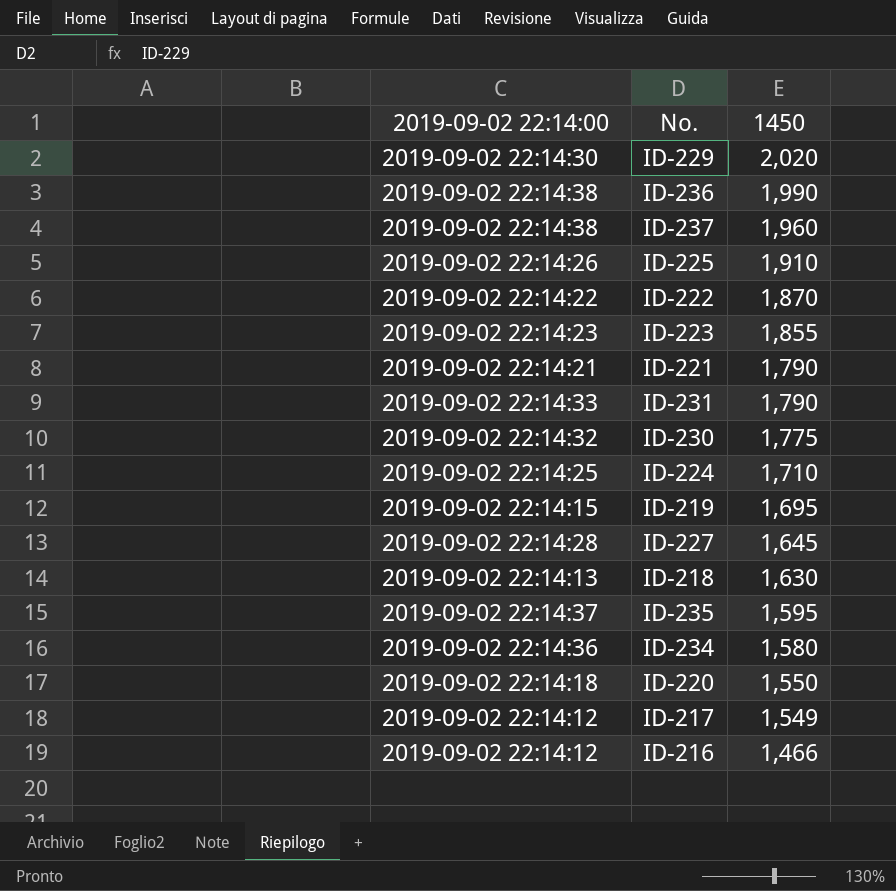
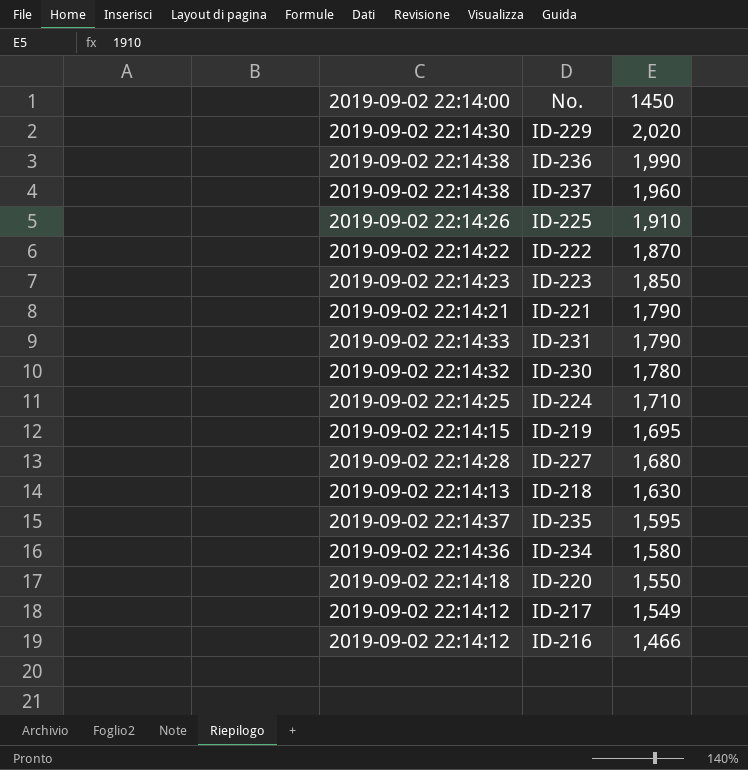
ID-223 | 1450: 1,855 -> 1,850
ID-230 | 1450: 1,775 -> 1,780
ID-227 | 1450: 1,645 -> 1,680

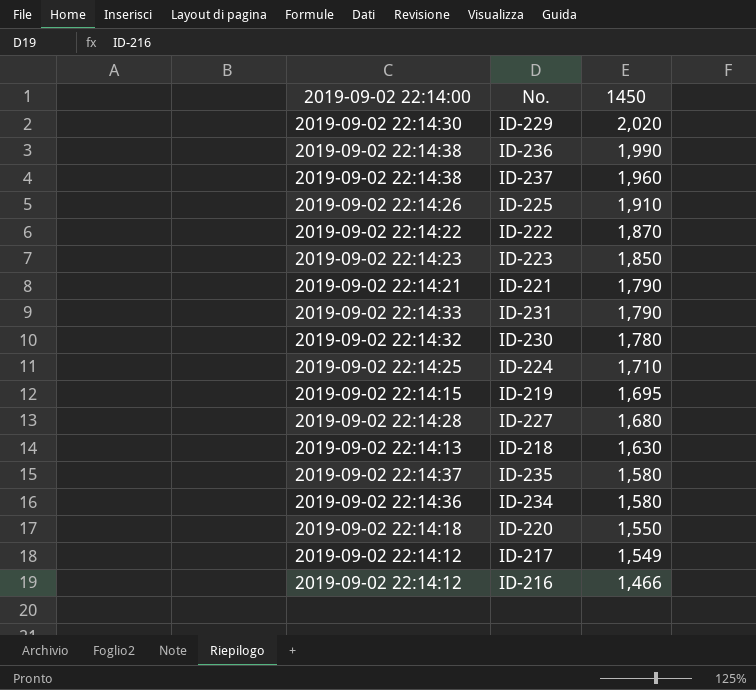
ID-235 | 1450: 1,595 -> 1,580

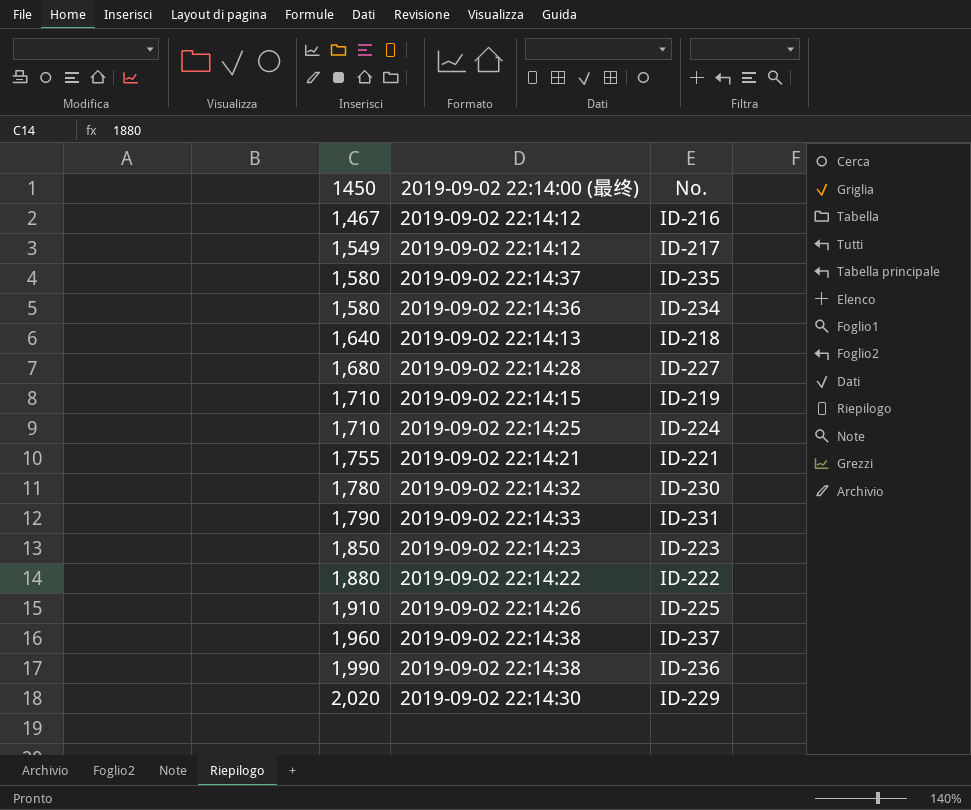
row order: 1450 descending -> 1450 ascending
column 1450 | position: 3 -> 1
column name: 2019-09-02 22:14:00 -> 2019-09-02 22:14:00 (最终)
row ID-220: 2019-09-02 22:14:18 | 1,550 -> none
ID-216 | 1450: 1,466 -> 1,467
ID-218 | 1450: 1,630 -> 1,640
ID-219 | 1450: 1,695 -> 1,710
ID-221 | 1450: 1,790 -> 1,755
ID-222 | 1450: 1,870 -> 1,880

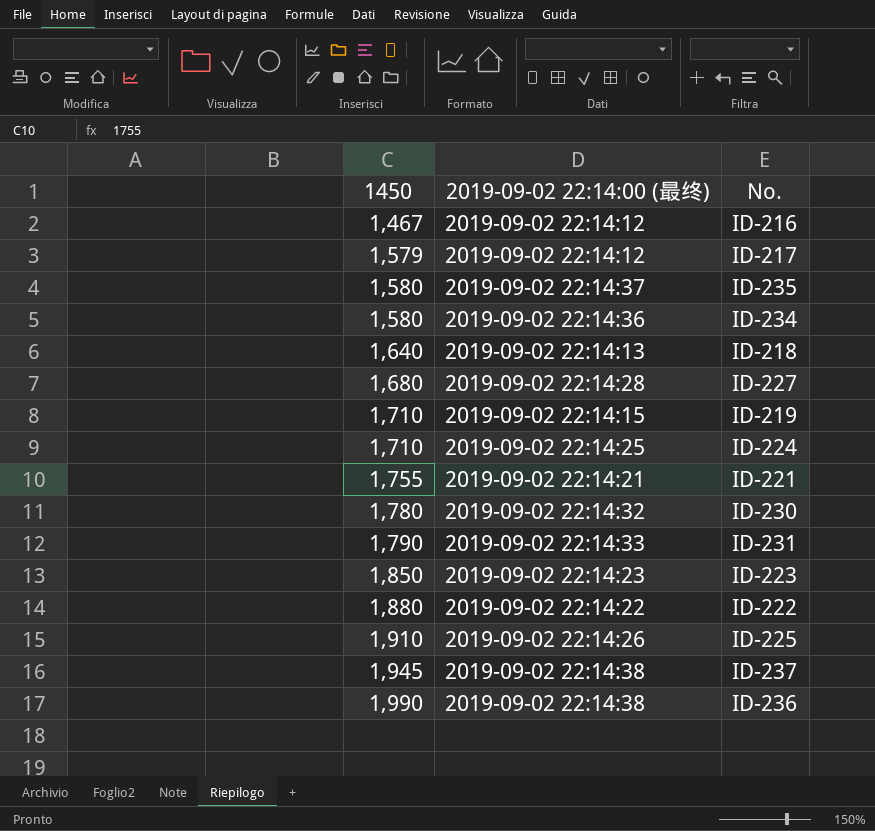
row ID-229: 2,020 | 2019-09-02 22:14:30 -> none
ID-217 | 1450: 1,549 -> 1,579
ID-237 | 1450: 1,960 -> 1,945

